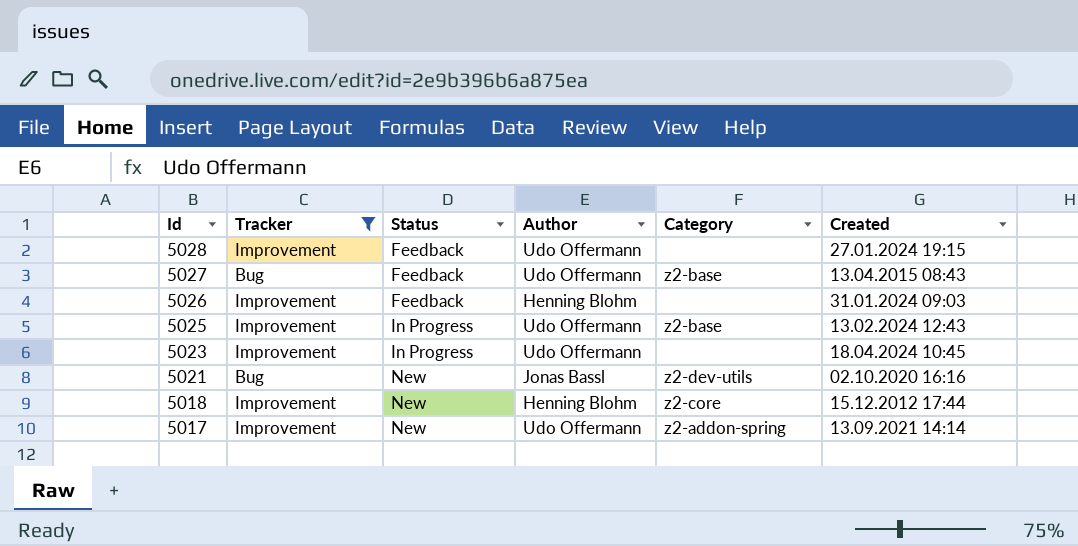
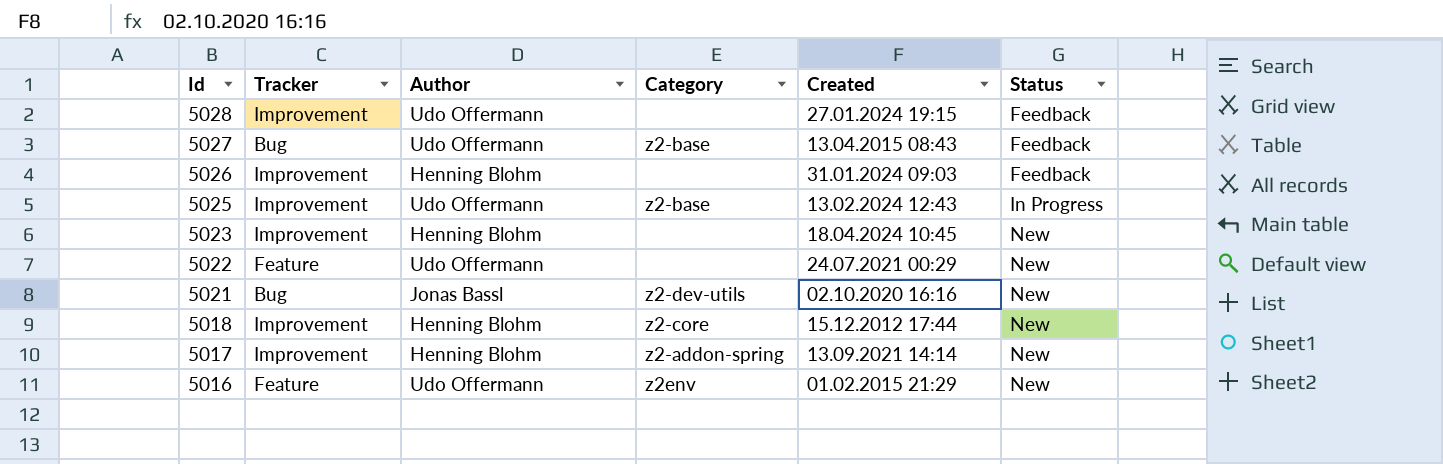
filter: Tracker != Feature -> none
column Status | position: 3 -> 6
5023 | Author: Udo Offermann -> Henning Blohm
5023 | Status: In Progress -> New
5017 | Author: Udo Offermann -> Henning Blohm

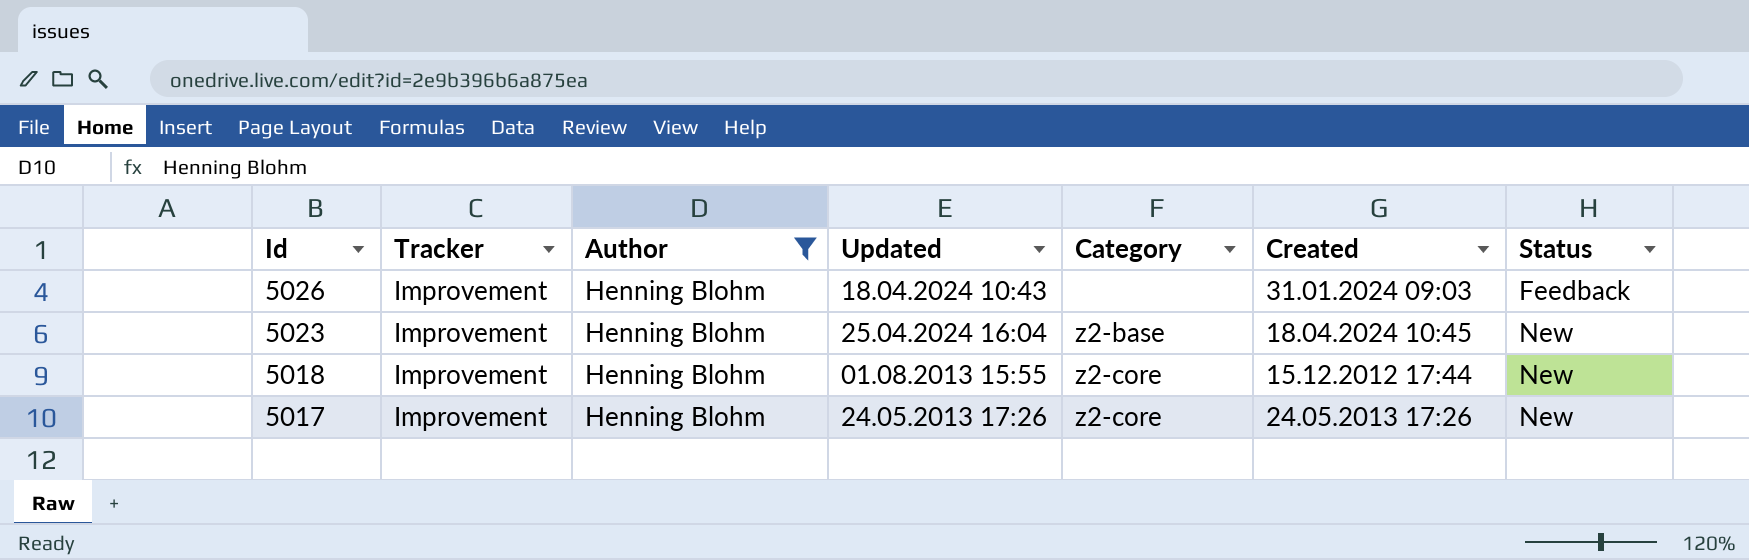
filter: none -> Author = Henning Blohm
column Updated | position: none -> 4
5023 | Category: none -> z2-base
5017 | Category: z2-addon-spring -> z2-core
5017 | Created: 13.09.2021 14:14 -> 24.05.2013 17:26

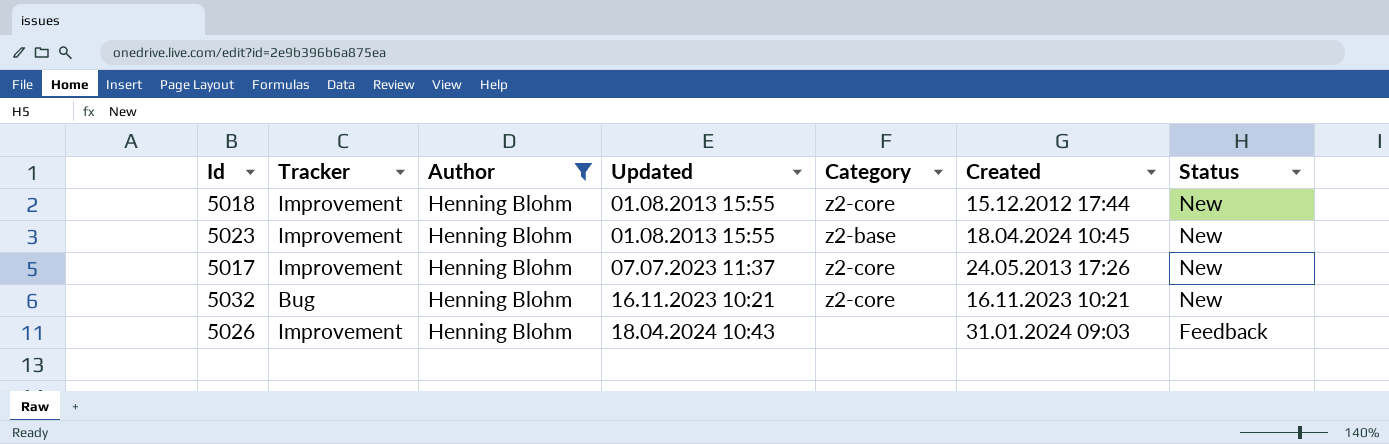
row order: Id descending -> Updated ascending
5023 | Updated: 25.04.2024 16:04 -> 01.08.2013 15:55
5017 | Updated: 24.05.2013 17:26 -> 07.07.2023 11:37
row 5032: none -> Bug | Henning Blohm | 16.11.2023 10:21 | z2-core | 16.11.2023 10:21 | New

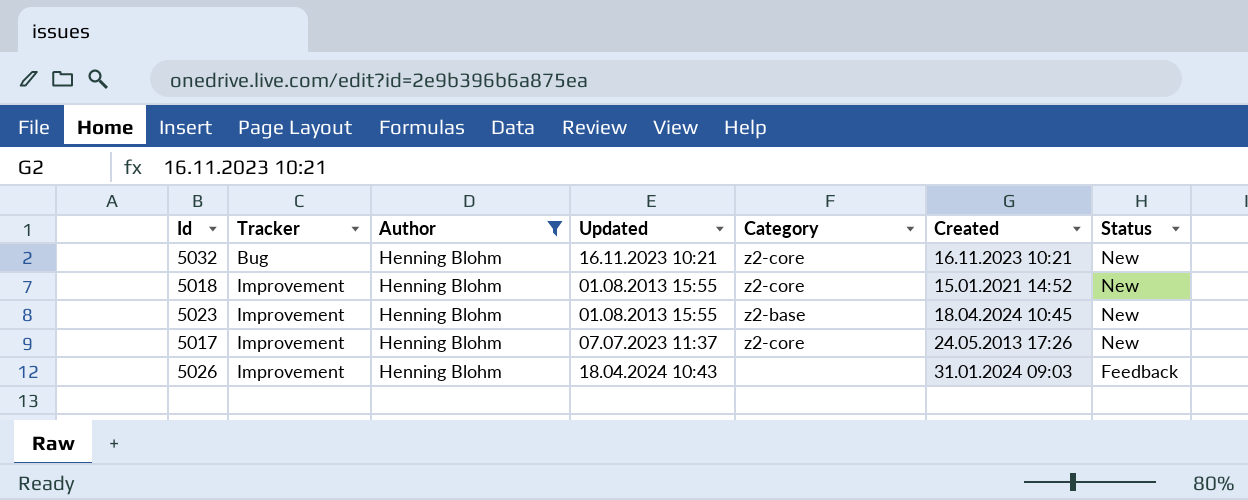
row order: Updated ascending -> Tracker ascending
5018 | Created: 15.12.2012 17:44 -> 15.01.2021 14:52

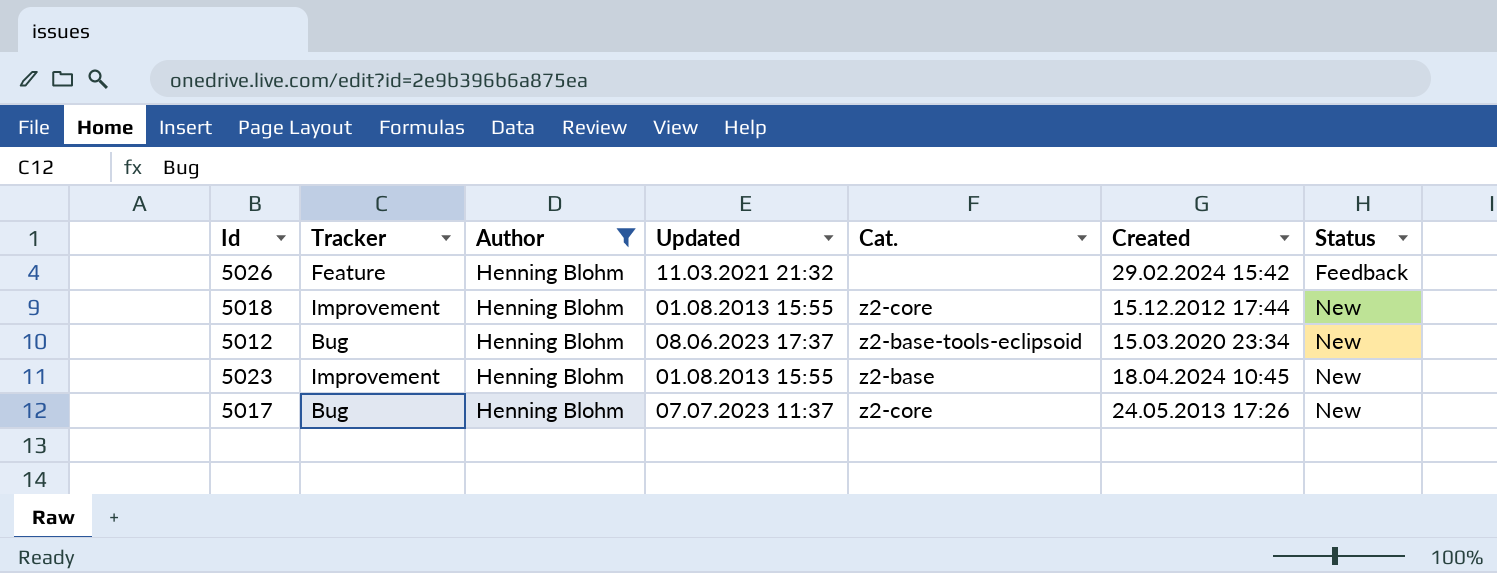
row order: Tracker ascending -> Status ascending
column name: Category -> Cat.
row 5032: Bug | Henning Blohm | 16.11.2023 10:21 | z2-core | 16.11.2023 10:21 | New -> none
5026 | Tracker: Improvement -> Feature
5026 | Updated: 18.04.2024 10:43 -> 11.03.2021 21:32
5026 | Created: 31.01.2024 09:03 -> 29.02.2024 15:42
5018 | Created: 15.01.2021 14:52 -> 15.12.2012 17:44
row 5012: none -> Bug | Henning Blohm | 08.06.2023 17:37 | z2-base-tools-eclipsoid | 15.03.2020 23:34 | New
5017 | Tracker: Improvement -> Bug

